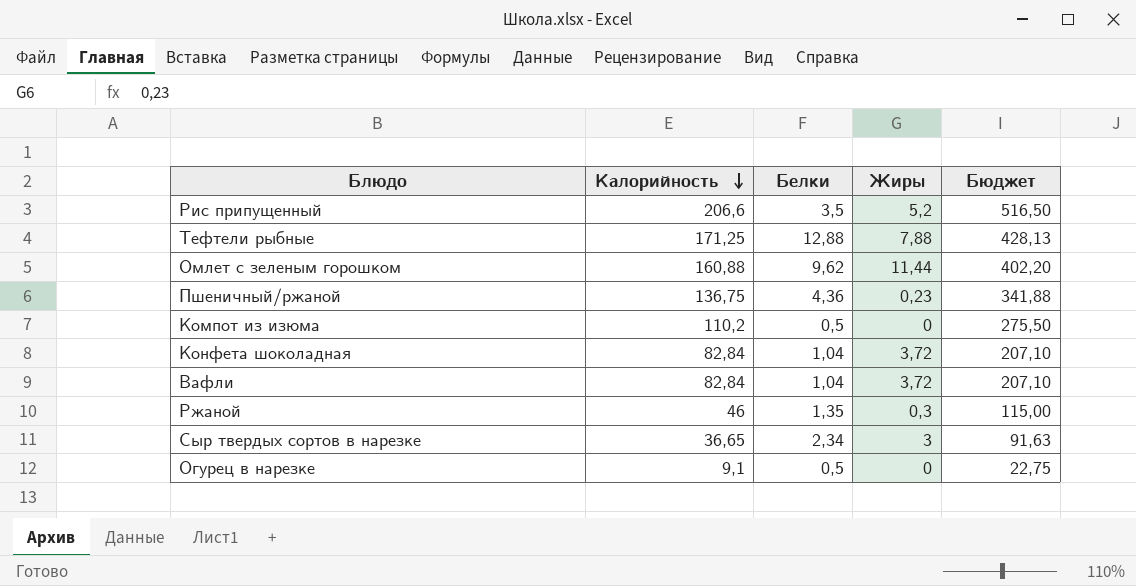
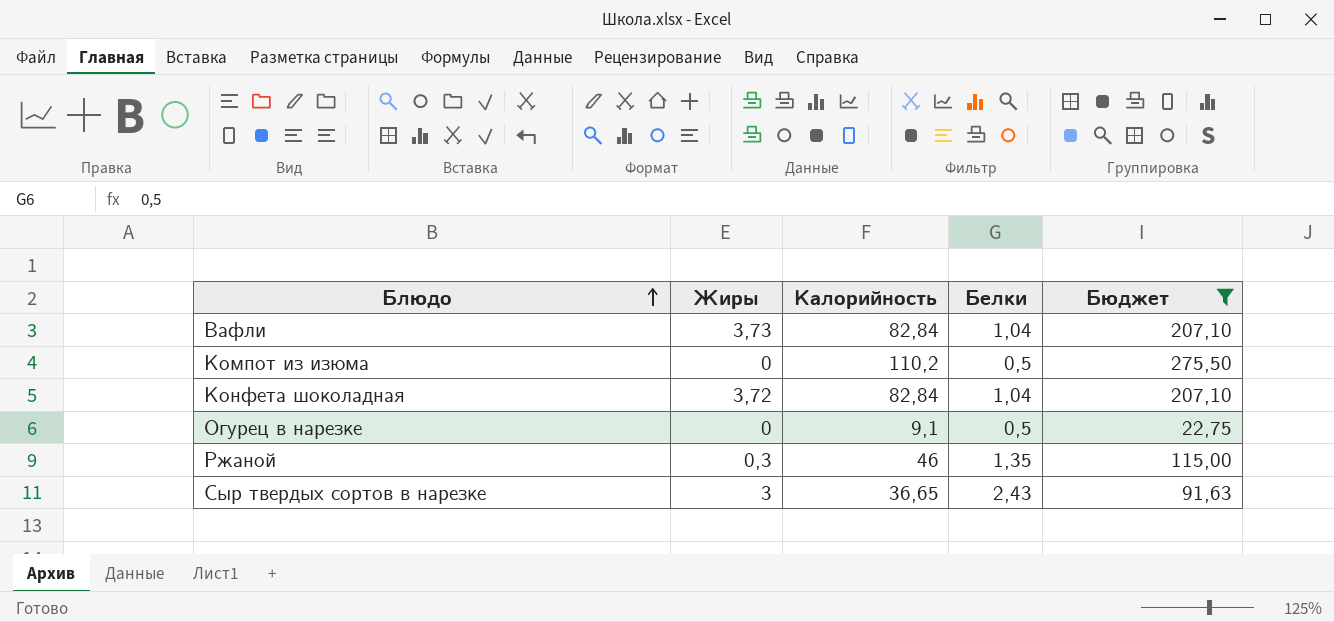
filter: none -> Бюджет <= 275,50
row order: Калорийность descending -> Блюдо ascending
column Жиры | position: 4 -> 2
Вафли | Жиры: 3,72 -> 3,73
Сыр твердых сортов в нарезке | Белки: 2,34 -> 2,43

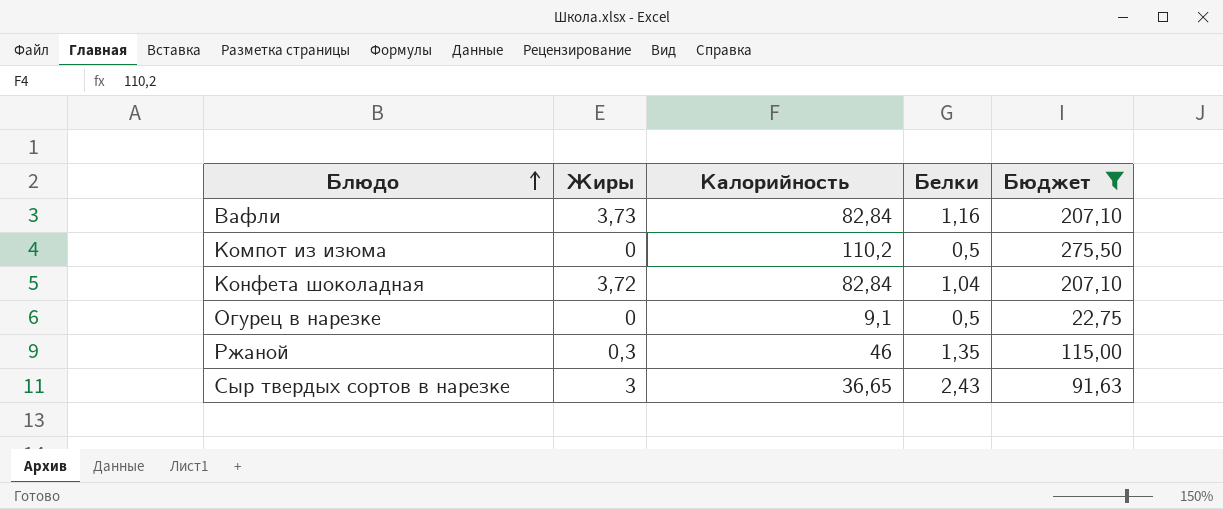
Вафли | Белки: 1,04 -> 1,16

